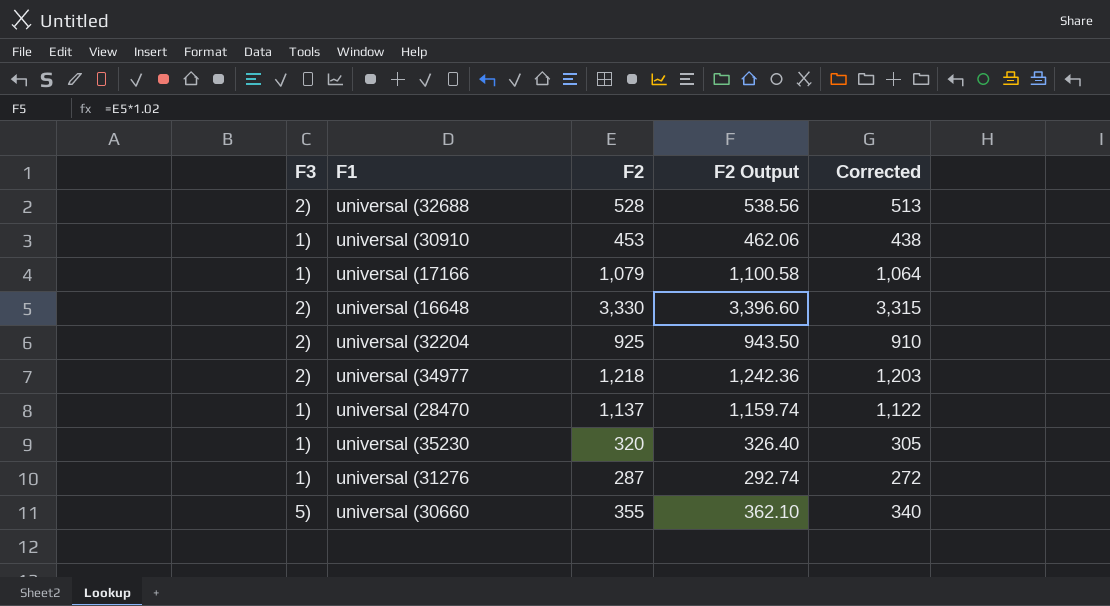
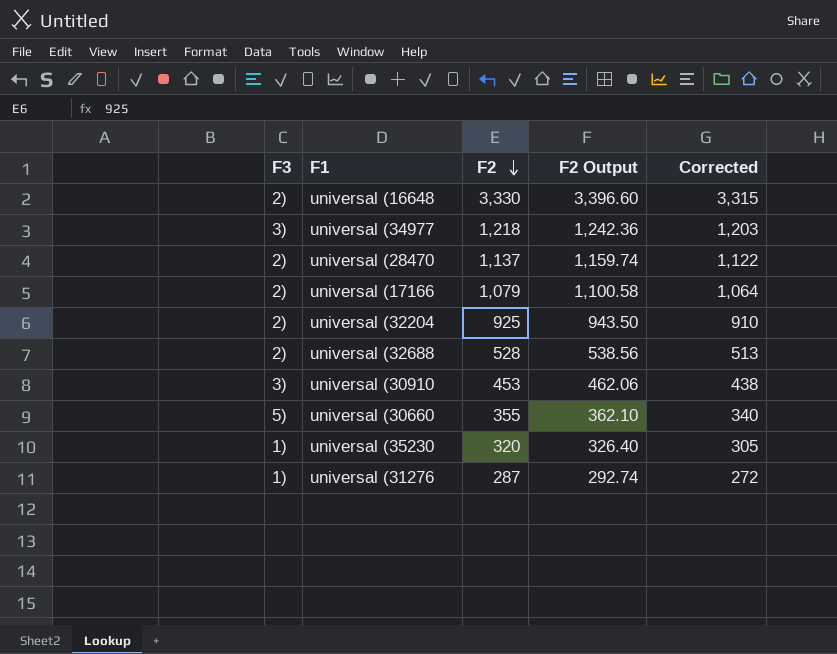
row order: none -> F2 descending
universal (34977 | F3: 2) -> 3)
universal (28470 | F3: 1) -> 2)
universal (17166 | F3: 1) -> 2)
universal (30910 | F3: 1) -> 3)

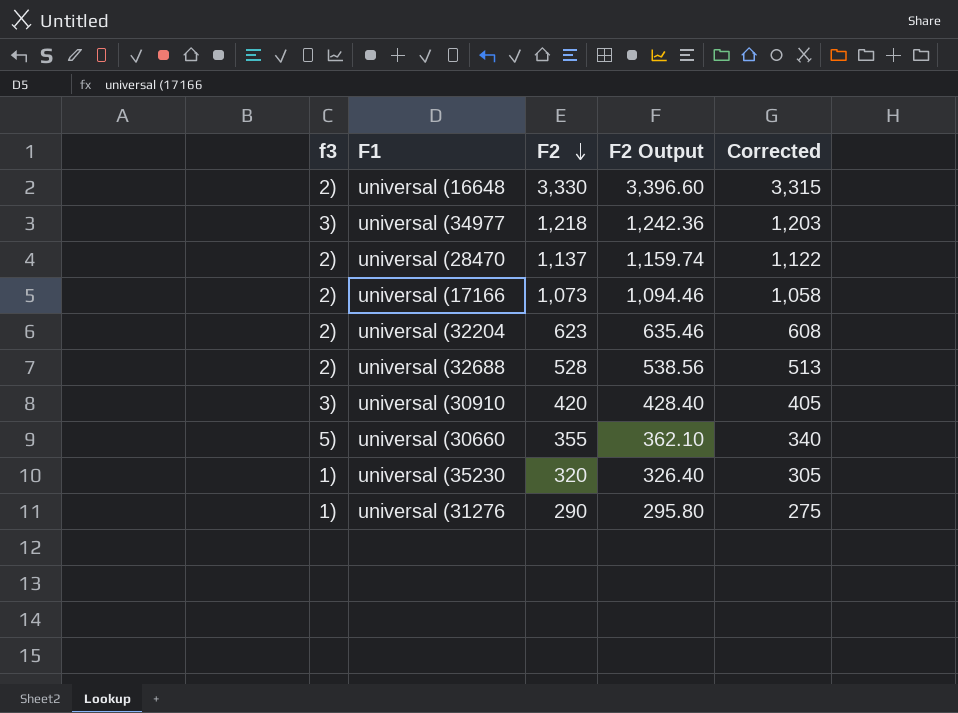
column name: F3 -> f3
universal (17166 | F2: 1,079 -> 1,073
universal (17166 | F2 Output: 1,100.58 -> 1,094.46
universal (17166 | Corrected: 1,064 -> 1,058
universal (32204 | F2: 925 -> 623
universal (32204 | F2 Output: 943.50 -> 635.46
universal (32204 | Corrected: 910 -> 608
universal (30910 | F2: 453 -> 420
universal (30910 | F2 Output: 462.06 -> 428.40
universal (30910 | Corrected: 438 -> 405
universal (31276 | F2: 287 -> 290
universal (31276 | F2 Output: 292.74 -> 295.80
universal (31276 | Corrected: 272 -> 275

